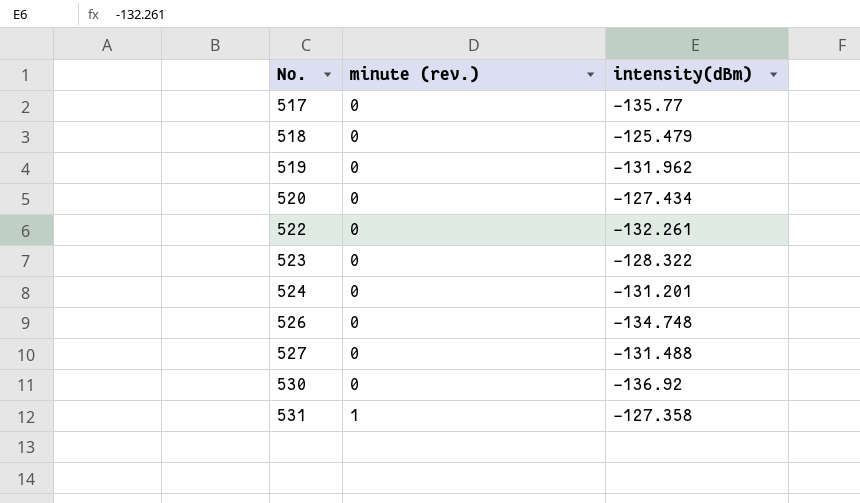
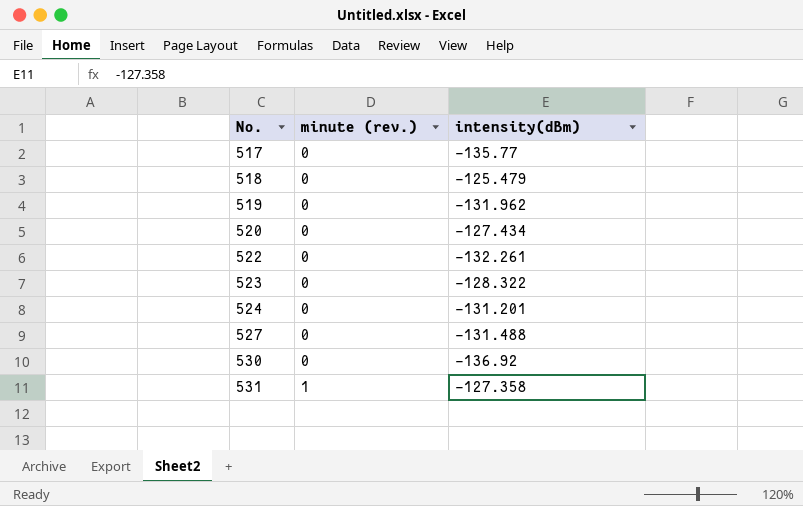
row 526: 0 | -134.748 -> none

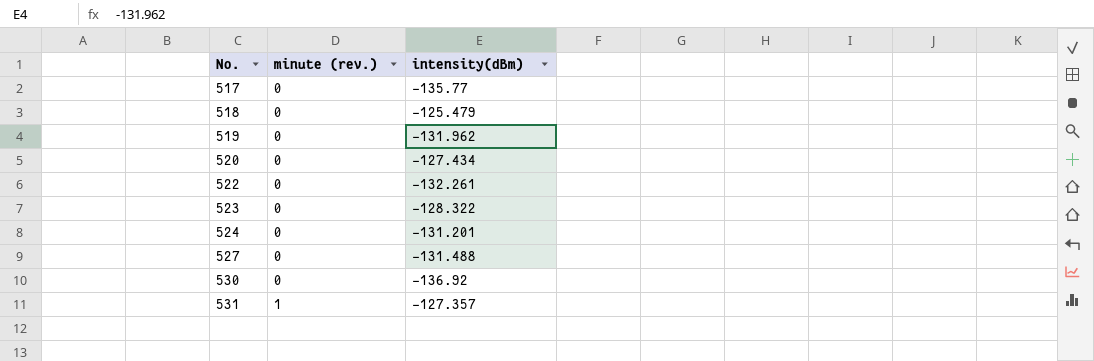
531 | intensity(dBm): -127.358 -> -127.357

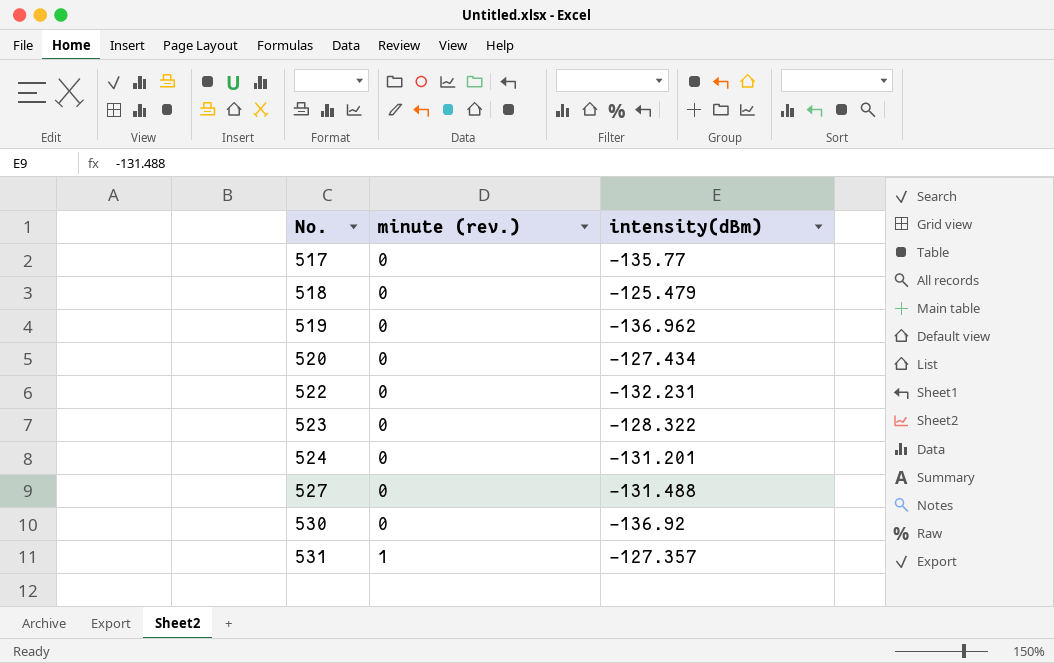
519 | intensity(dBm): -131.962 -> -136.962
522 | intensity(dBm): -132.261 -> -132.231

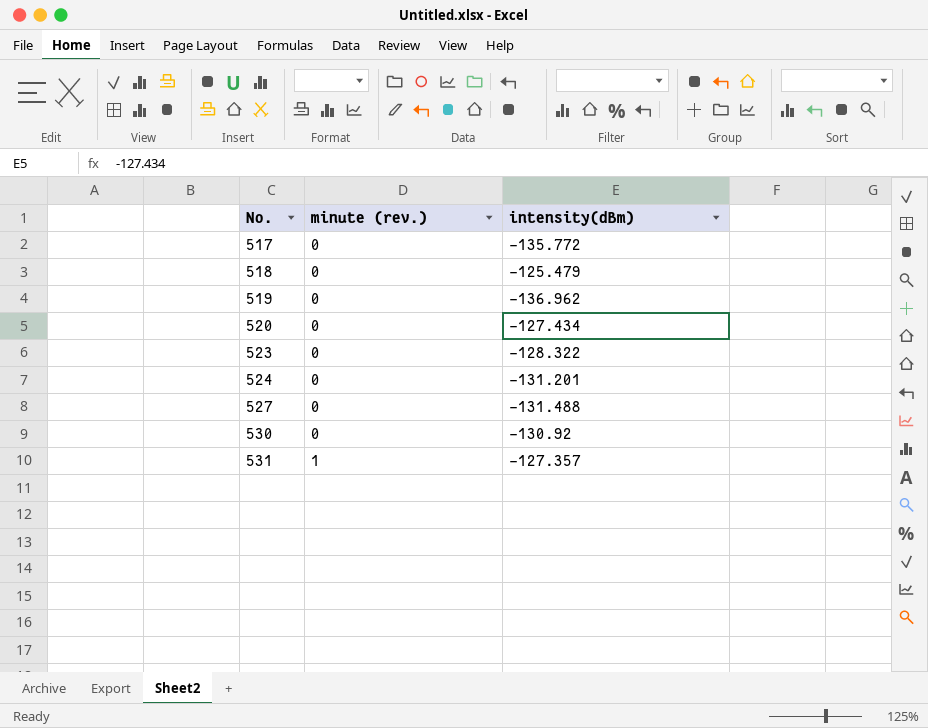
row 522: 0 | -132.231 -> none
517 | intensity(dBm): -135.77 -> -135.772
530 | intensity(dBm): -136.92 -> -130.92

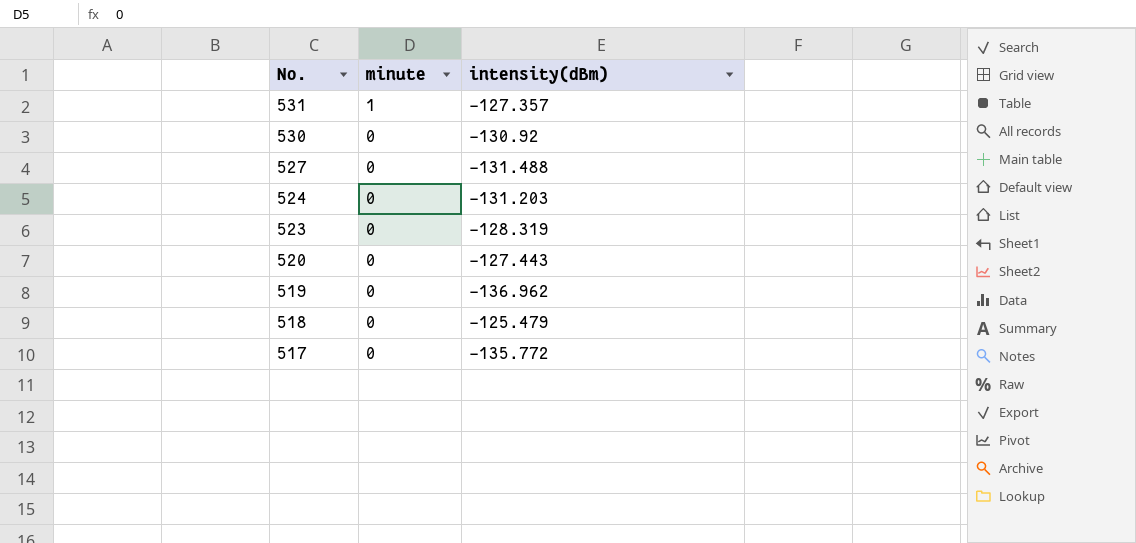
row order: No. ascending -> No. descending
column name: minute (rev.) -> minute
524 | intensity(dBm): -131.201 -> -131.203
523 | intensity(dBm): -128.322 -> -128.319
520 | intensity(dBm): -127.434 -> -127.443

